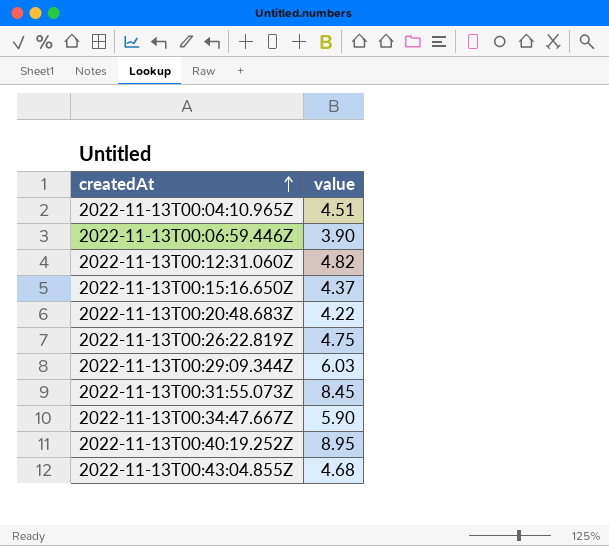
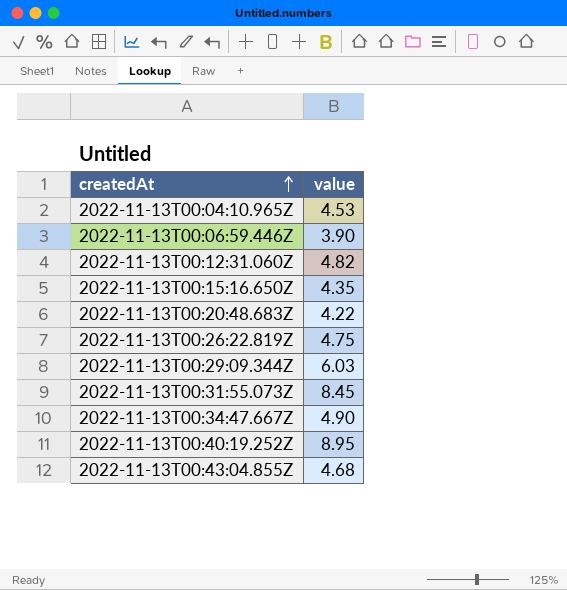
2022-11-13T00:04:10.965Z | value: 4.51 -> 4.53
2022-11-13T00:15:16.650Z | value: 4.37 -> 4.35
2022-11-13T00:34:47.667Z | value: 5.90 -> 4.90

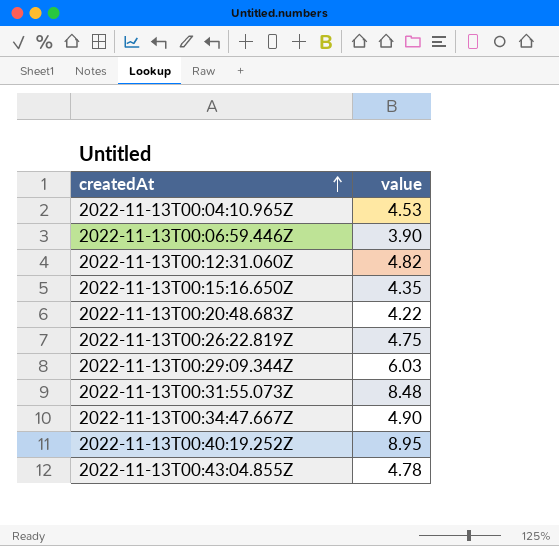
2022-11-13T00:31:55.073Z | value: 8.45 -> 8.48
2022-11-13T00:43:04.855Z | value: 4.68 -> 4.78

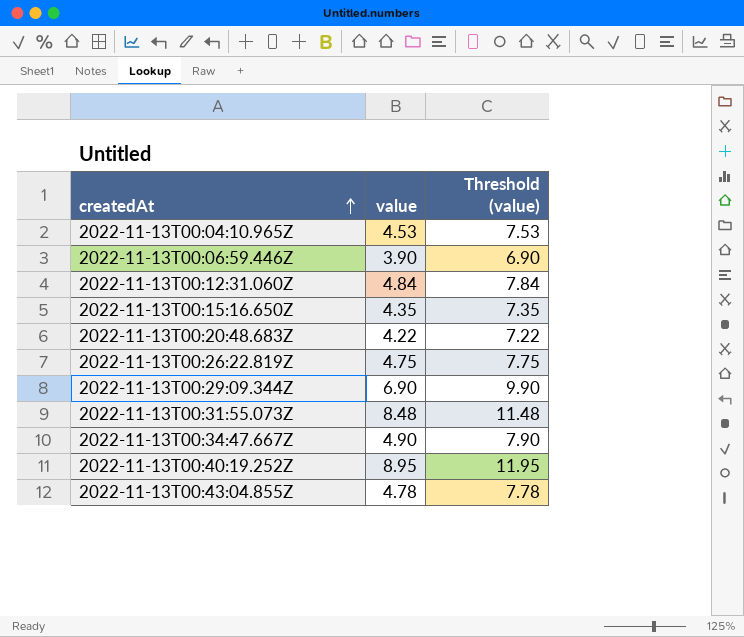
column Threshold (value) | formula: none -> [value] + 3
2022-11-13T00:12:31.060Z | value: 4.82 -> 4.84
2022-11-13T00:29:09.344Z | value: 6.03 -> 6.90

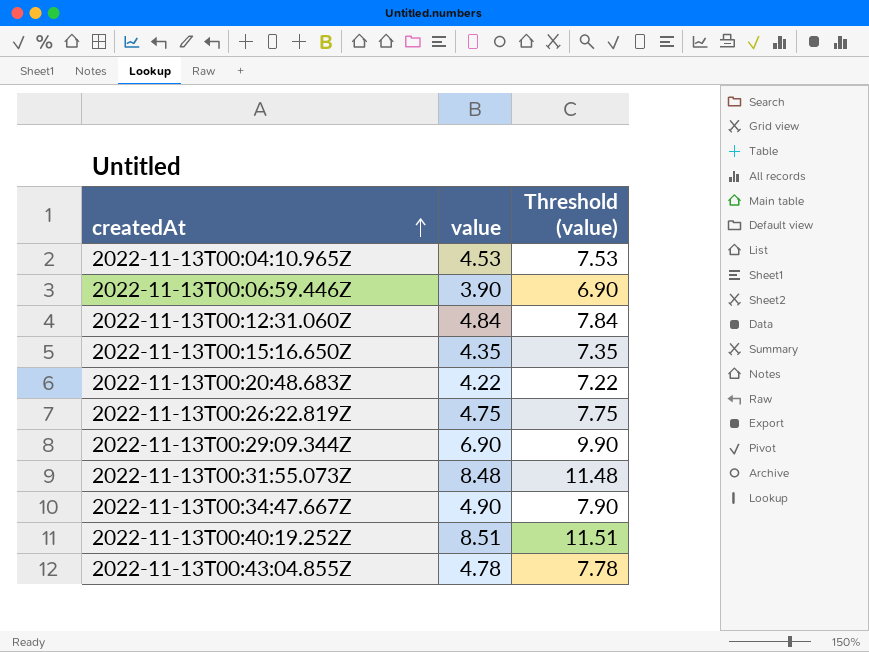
2022-11-13T00:40:19.252Z | value: 8.95 -> 8.51
2022-11-13T00:40:19.252Z | Threshold (value): 11.95 -> 11.51

